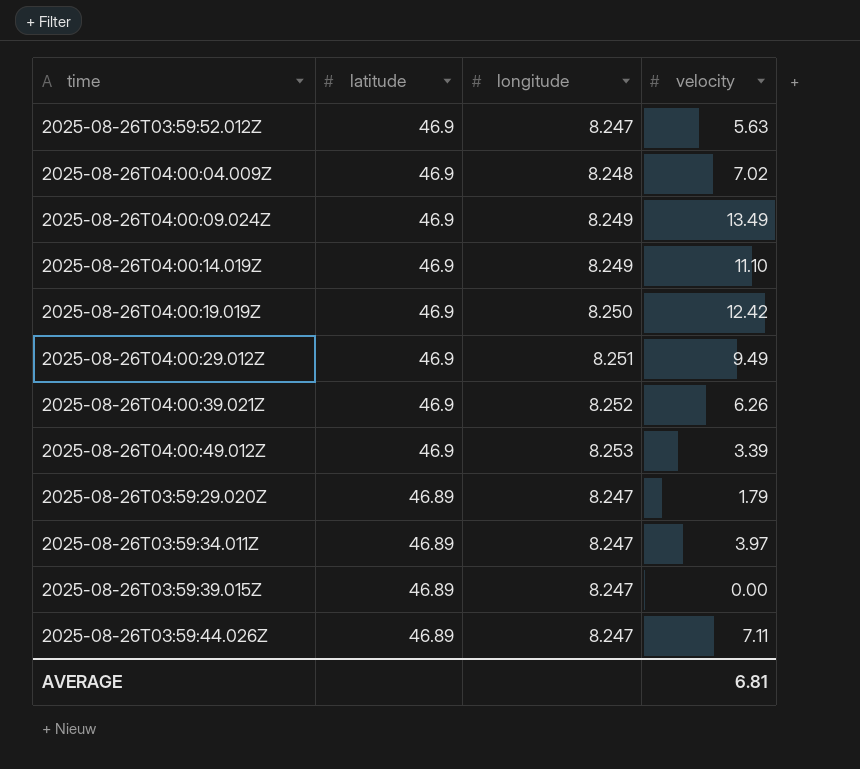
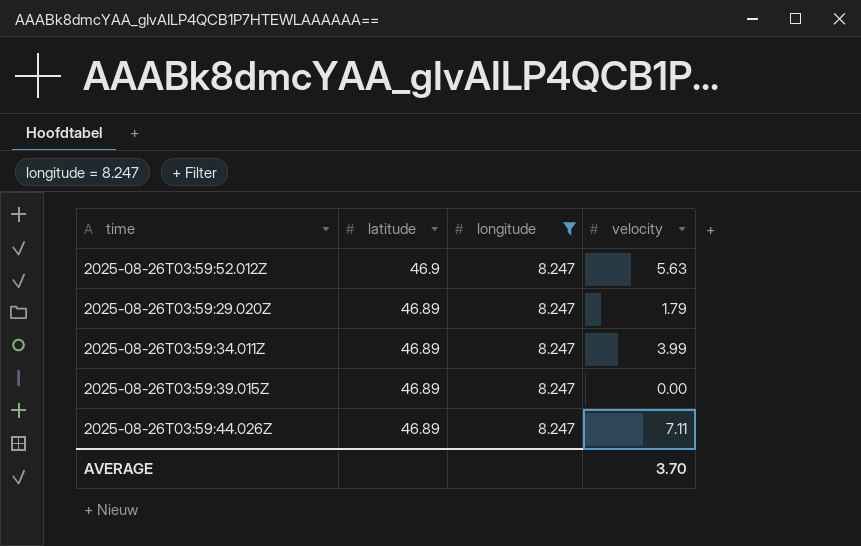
filter: none -> longitude = 8.247
2025-08-26T03:59:34.011Z | velocity: 3.97 -> 3.99
AVERAGE | velocity: 6.81 -> 3.70

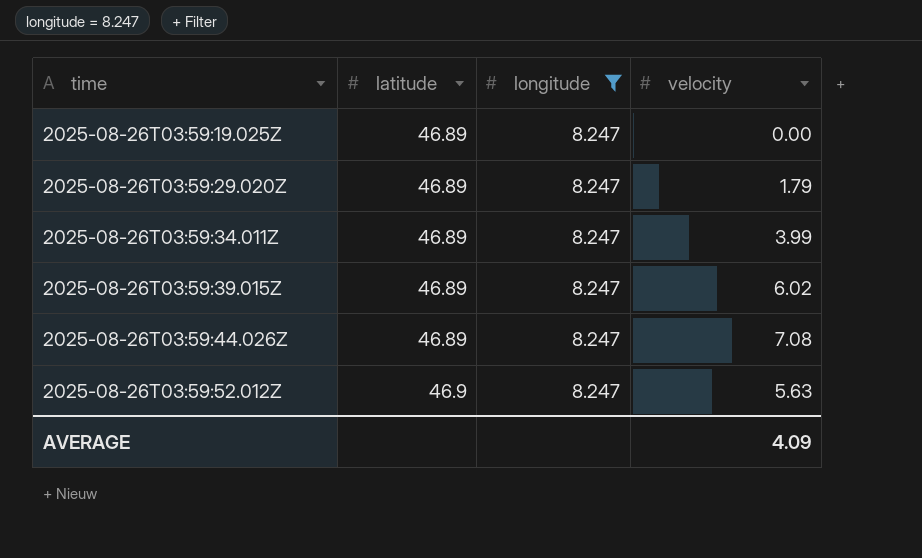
row order: latitude descending -> time ascending
row 2025-08-26T03:59:19.025Z: none -> 46.89 | 8.247 | 0.00
2025-08-26T03:59:39.015Z | velocity: 0.00 -> 6.02
2025-08-26T03:59:44.026Z | velocity: 7.11 -> 7.08
AVERAGE | velocity: 3.70 -> 4.09

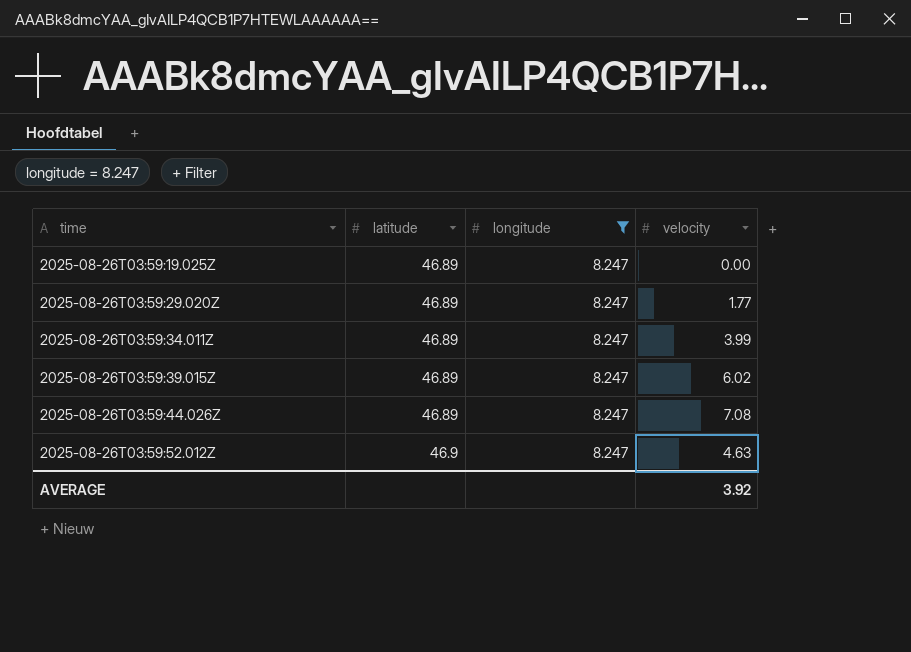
2025-08-26T03:59:29.020Z | velocity: 1.79 -> 1.77
2025-08-26T03:59:52.012Z | velocity: 5.63 -> 4.63
AVERAGE | velocity: 4.09 -> 3.92

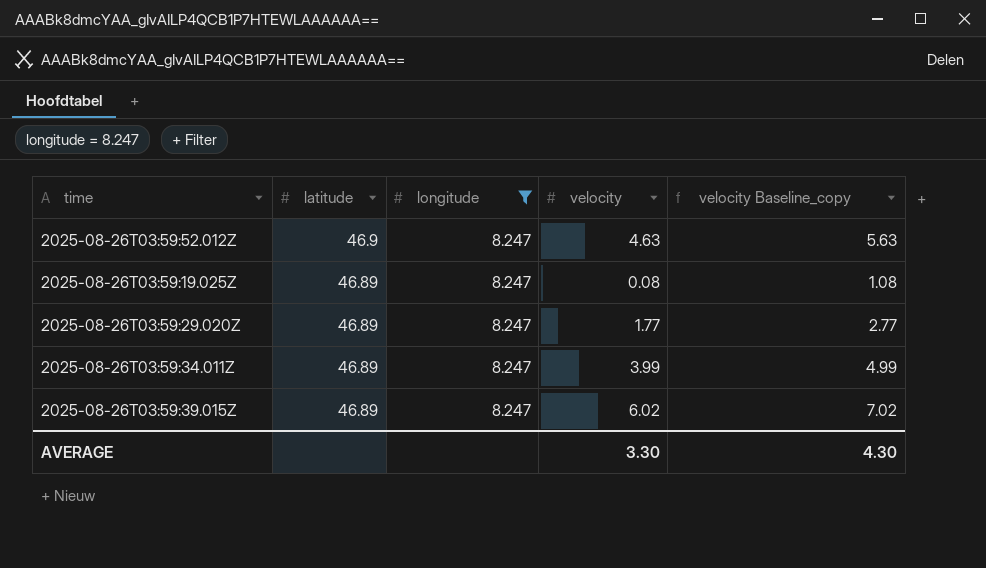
row order: time ascending -> latitude descending
column velocity Baseline_copy | formula: none -> [velocity] + 1
row 2025-08-26T03:59:44.026Z: 46.89 | 8.247 | 7.08 -> none
2025-08-26T03:59:19.025Z | velocity: 0.00 -> 0.08
AVERAGE | velocity: 3.92 -> 3.30

